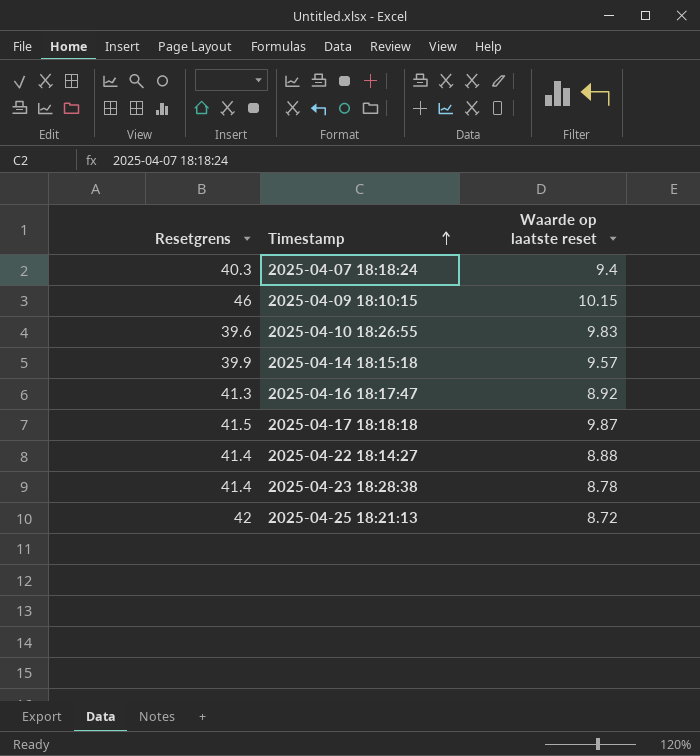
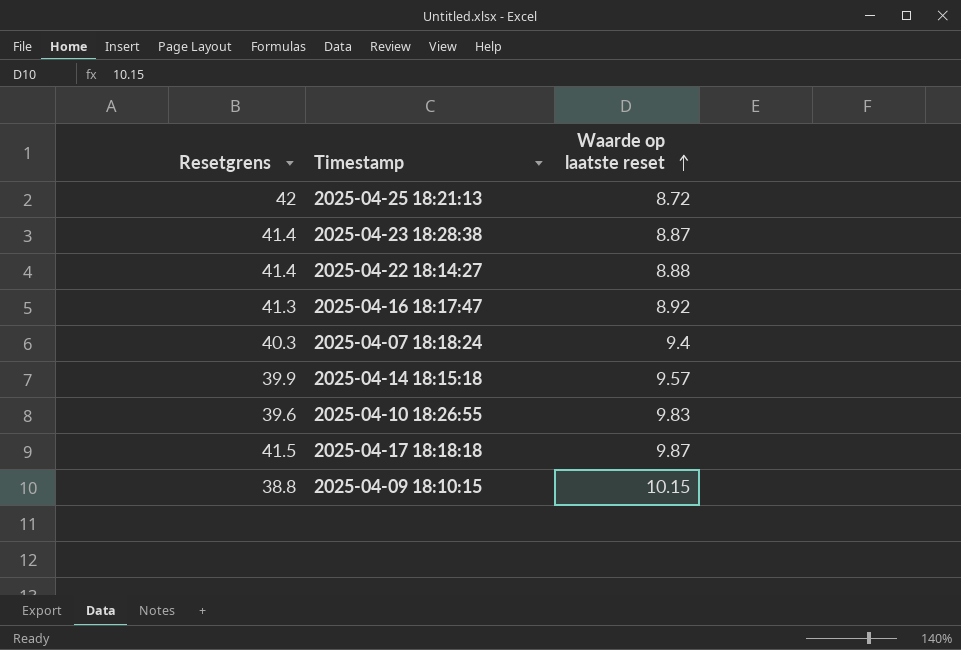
row order: Timestamp ascending -> Waarde op laatste reset ascending
2025-04-23 18:28:38 | Waarde op laatste reset: 8.78 -> 8.87
2025-04-09 18:10:15 | Resetgrens: 46 -> 38.8

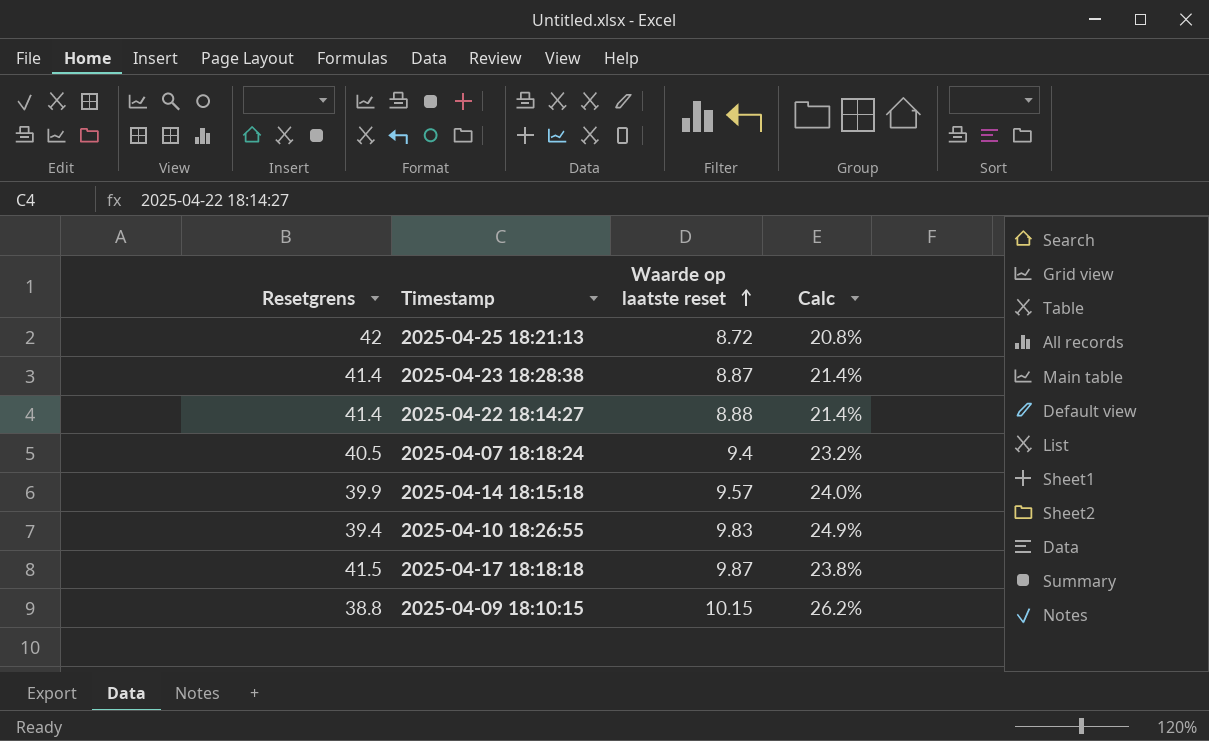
column Calc | formula: none -> [Waarde op laatste reset] / [Resetgrens]
row 2025-04-16 18:17:47: 41.3 | 8.92 -> none
2025-04-07 18:18:24 | Resetgrens: 40.3 -> 40.5
2025-04-10 18:26:55 | Resetgrens: 39.6 -> 39.4

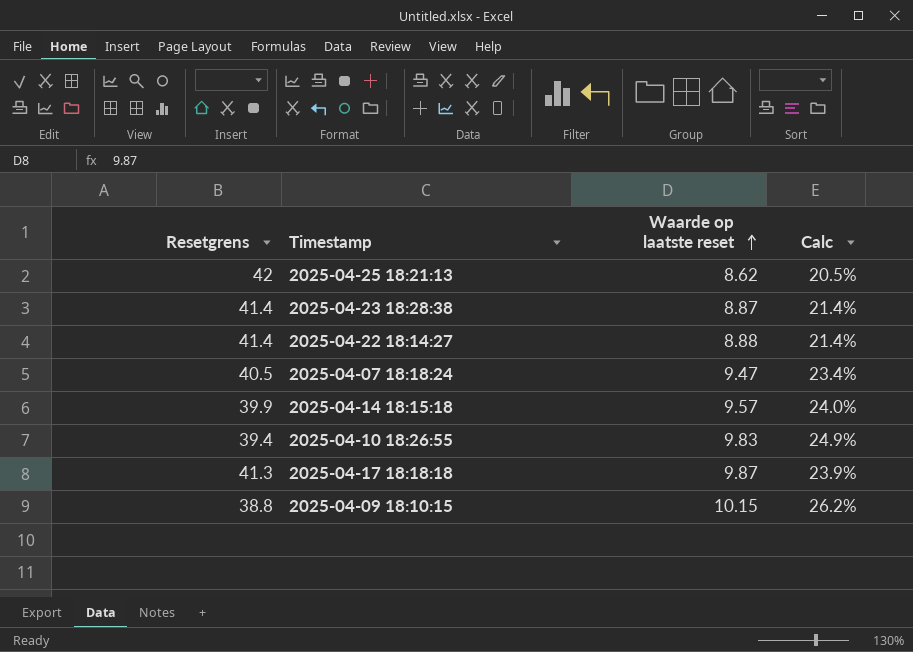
2025-04-25 18:21:13 | Waarde op laatste reset: 8.72 -> 8.62
2025-04-25 18:21:13 | Calc: 20.8% -> 20.5%
2025-04-07 18:18:24 | Waarde op laatste reset: 9.4 -> 9.47
2025-04-07 18:18:24 | Calc: 23.2% -> 23.4%
2025-04-17 18:18:18 | Resetgrens: 41.5 -> 41.3
2025-04-17 18:18:18 | Calc: 23.8% -> 23.9%

